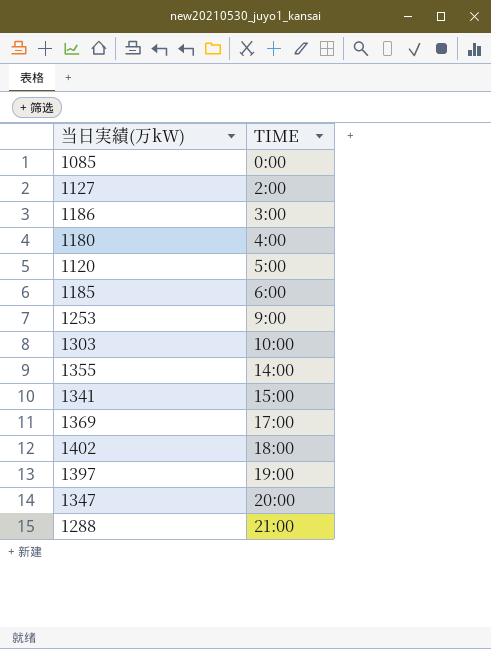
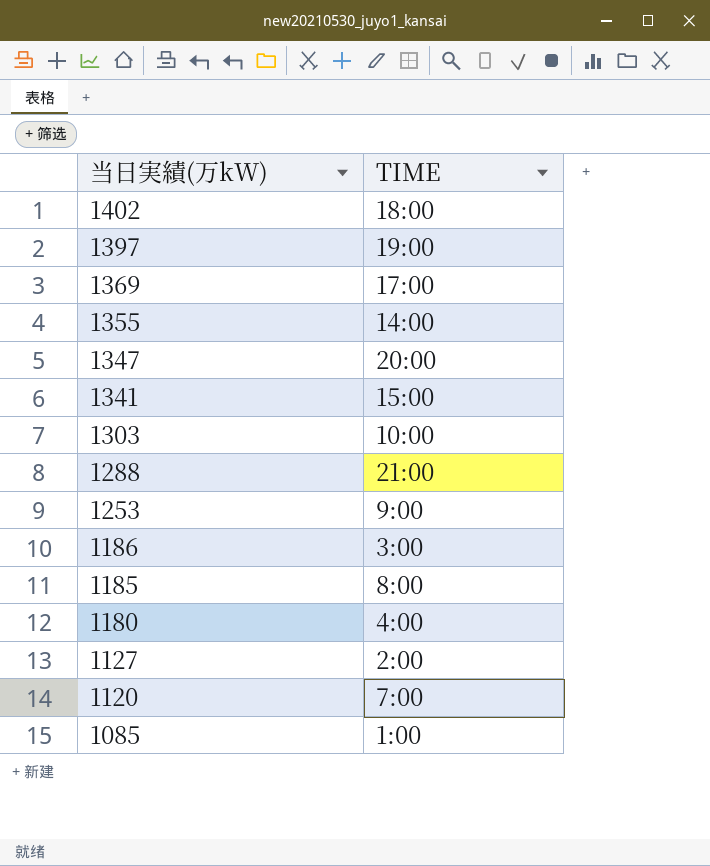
row order: TIME ascending -> 当日実績(万kW) descending
1185 | TIME: 6:00 -> 8:00
1120 | TIME: 5:00 -> 7:00
1085 | TIME: 0:00 -> 1:00

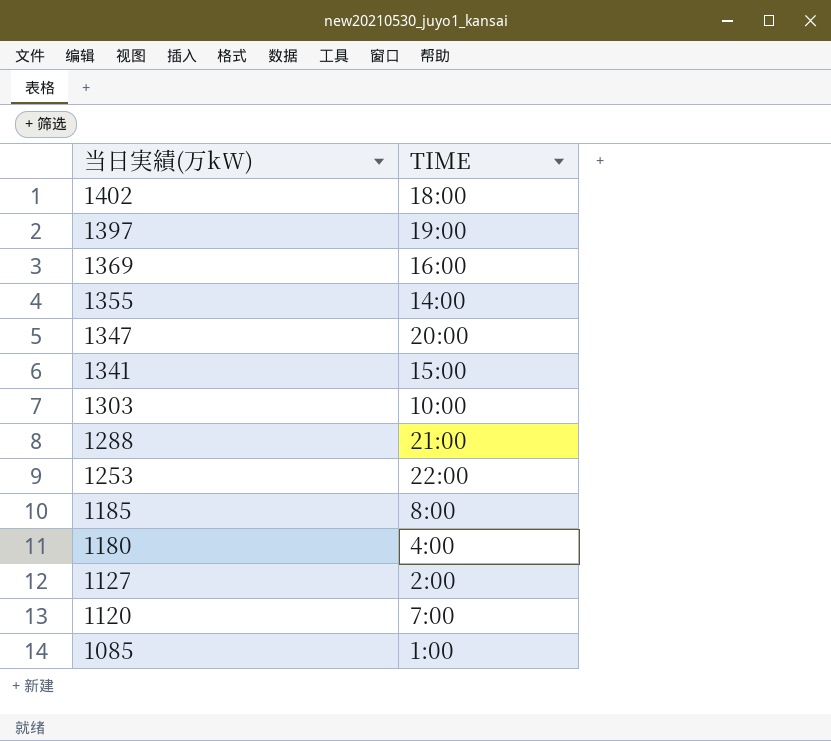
row 1186: 3:00 -> none
1369 | TIME: 17:00 -> 16:00
1253 | TIME: 9:00 -> 22:00

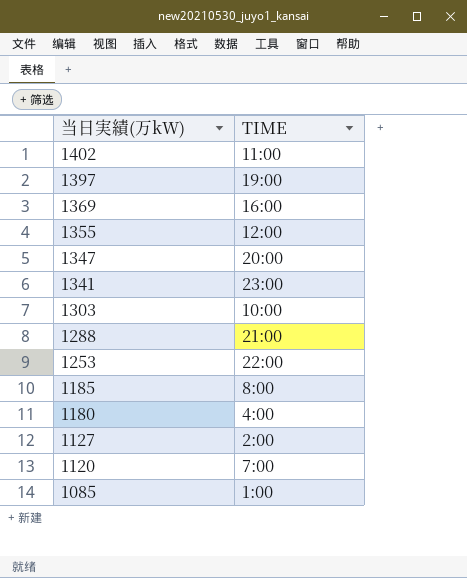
1402 | TIME: 18:00 -> 11:00
1355 | TIME: 14:00 -> 12:00
1341 | TIME: 15:00 -> 23:00

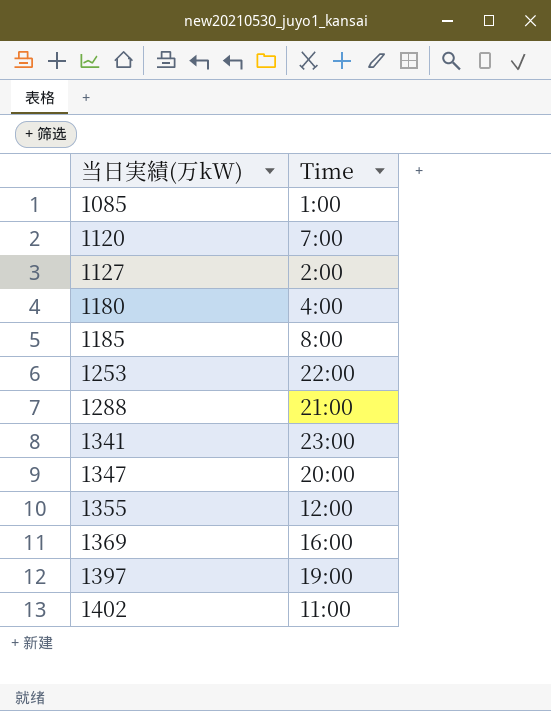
row order: 当日実績(万kW) descending -> 当日実績(万kW) ascending
column name: TIME -> Time
row 1303: 10:00 -> none

